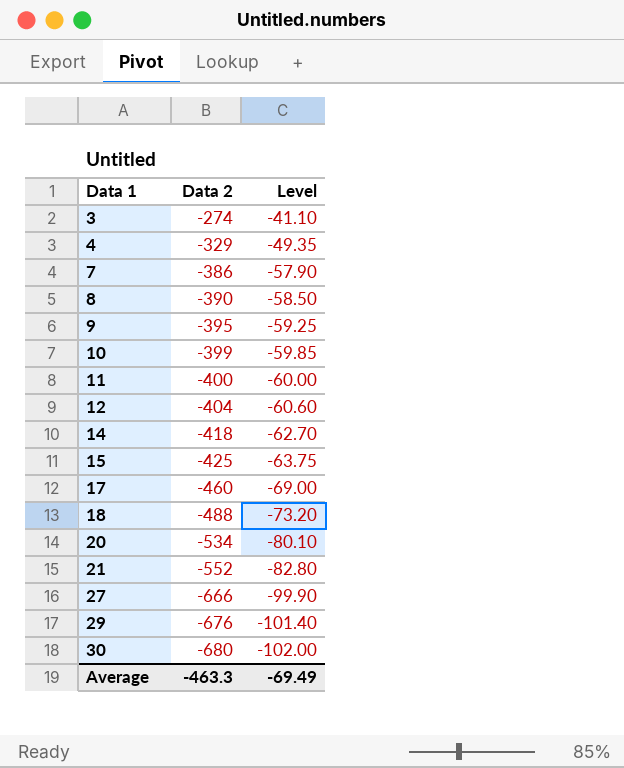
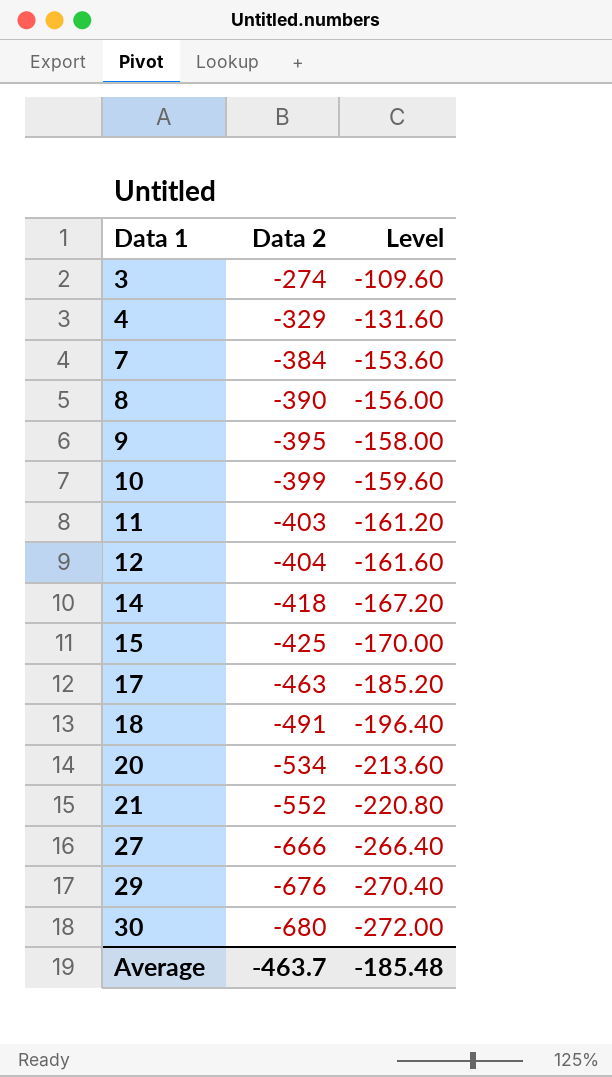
column Level | formula: [Data 2] * 0.15 -> [Data 2] * 0.4
7 | Data 2: -386 -> -384
11 | Data 2: -400 -> -403
17 | Data 2: -460 -> -463
18 | Data 2: -488 -> -491
Average | Data 2: -463.3 -> -463.7
Average | Level: -69.49 -> -185.48

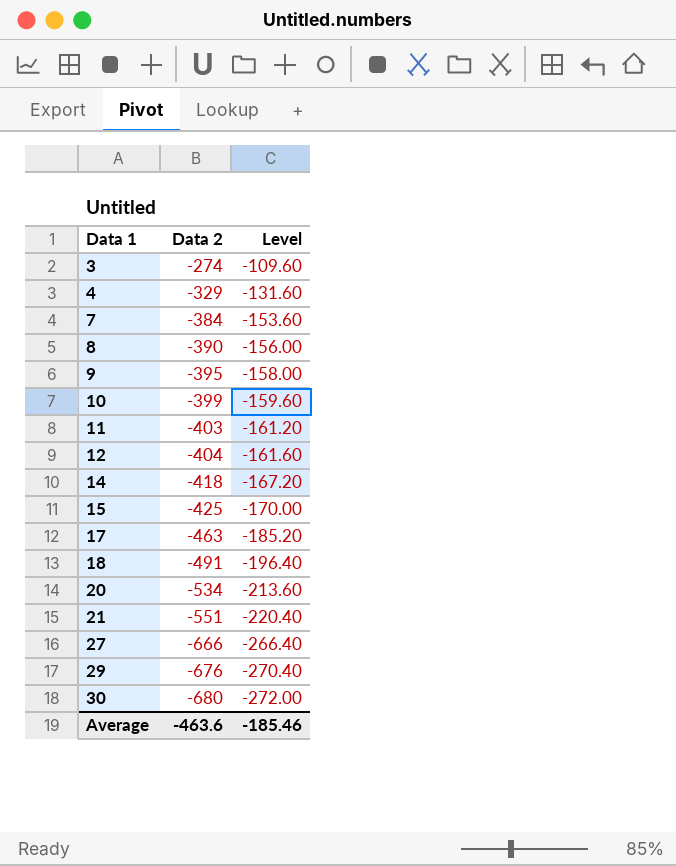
21 | Data 2: -552 -> -551
21 | Level: -220.80 -> -220.40
Average | Data 2: -463.7 -> -463.6
Average | Level: -185.48 -> -185.46

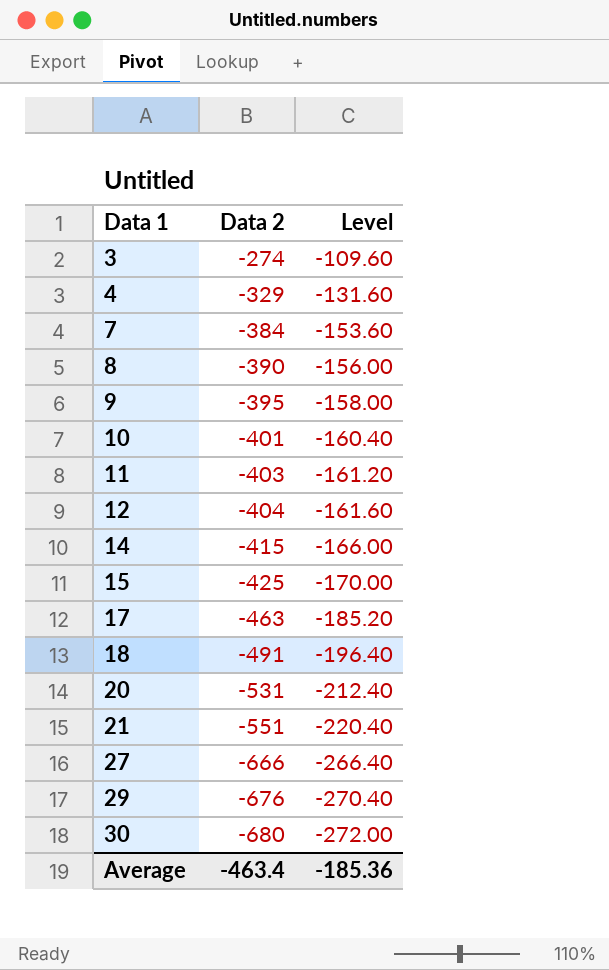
10 | Data 2: -399 -> -401
10 | Level: -159.60 -> -160.40
14 | Data 2: -418 -> -415
14 | Level: -167.20 -> -166.00
20 | Data 2: -534 -> -531
20 | Level: -213.60 -> -212.40
Average | Data 2: -463.6 -> -463.4
Average | Level: -185.46 -> -185.36

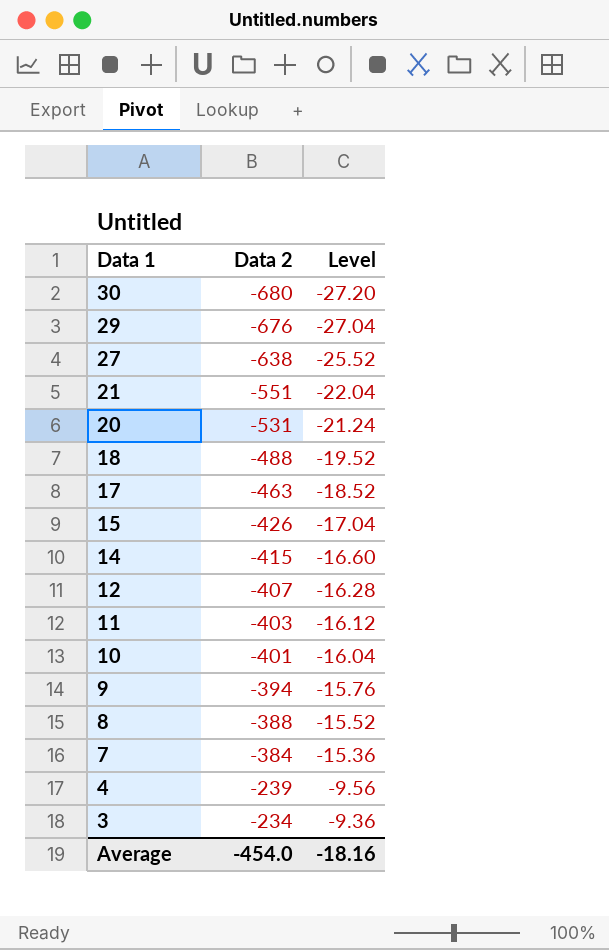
row order: Data 1 ascending -> Data 1 descending
column Level | formula: [Data 2] * 0.4 -> [Data 2] * 0.04
27 | Data 2: -666 -> -638
18 | Data 2: -491 -> -488
15 | Data 2: -425 -> -426
12 | Data 2: -404 -> -407
9 | Data 2: -395 -> -394
8 | Data 2: -390 -> -388
4 | Data 2: -329 -> -239
3 | Data 2: -274 -> -234
Average | Data 2: -463.4 -> -454.0
Average | Level: -185.36 -> -18.16

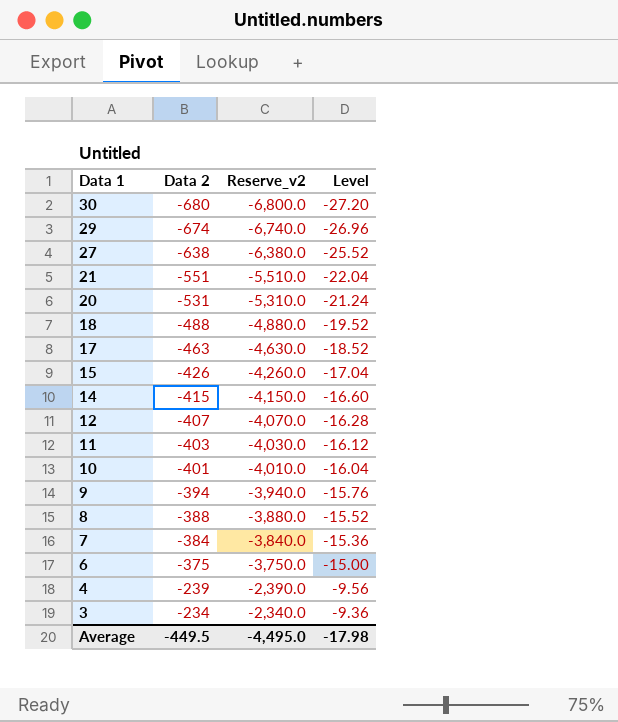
column Reserve_v2 | formula: none -> [Data 2] * 10
29 | Data 2: -676 -> -674
29 | Level: -27.04 -> -26.96
row 6: none -> -375 | -3,750.0 | -15.00
Average | Data 2: -454.0 -> -449.5
Average | Level: -18.16 -> -17.98

